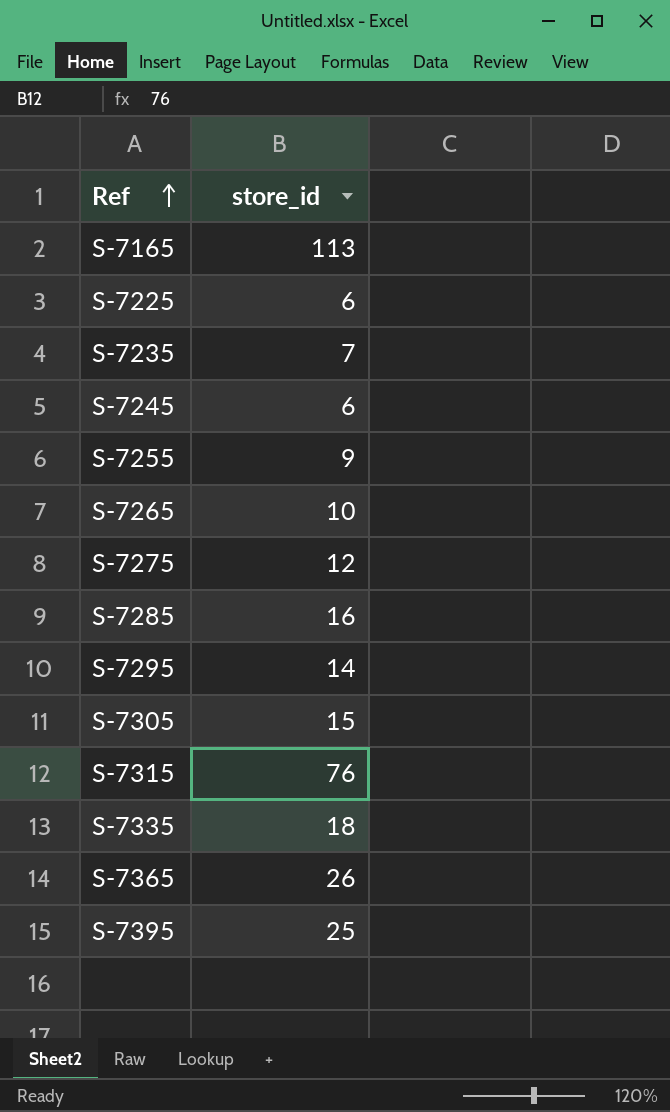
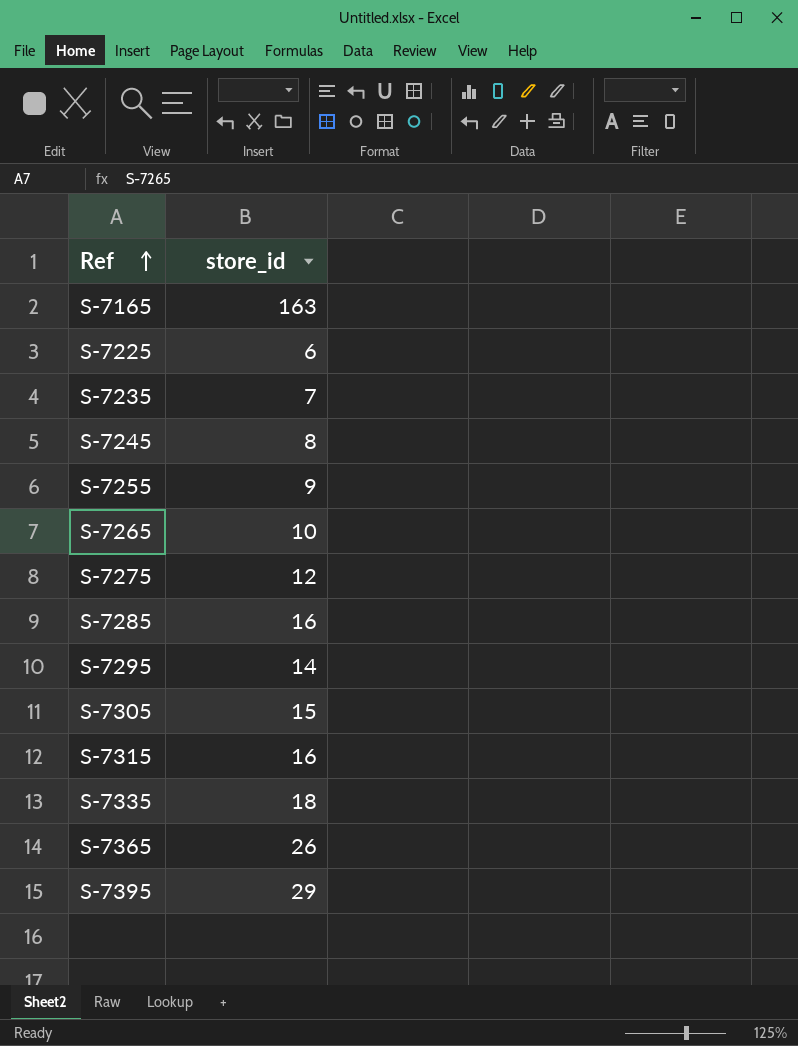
S-7165 | store_id: 113 -> 163
S-7245 | store_id: 6 -> 8
S-7315 | store_id: 76 -> 16
S-7395 | store_id: 25 -> 29

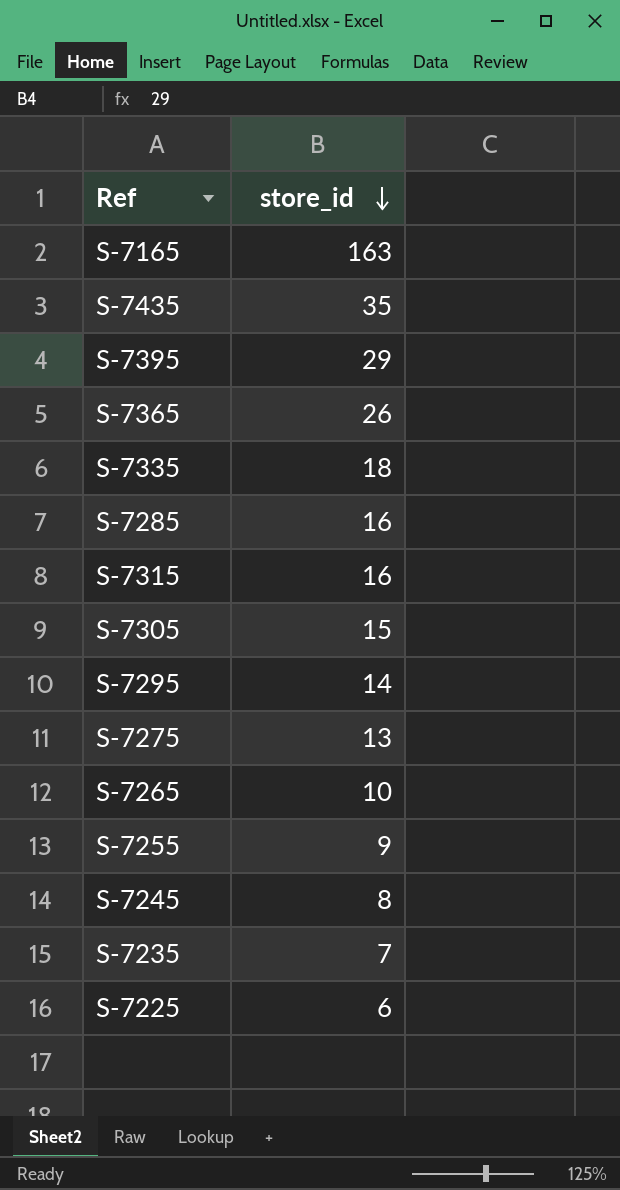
row order: Ref ascending -> store_id descending
row S-7435: none -> 35
S-7275 | store_id: 12 -> 13

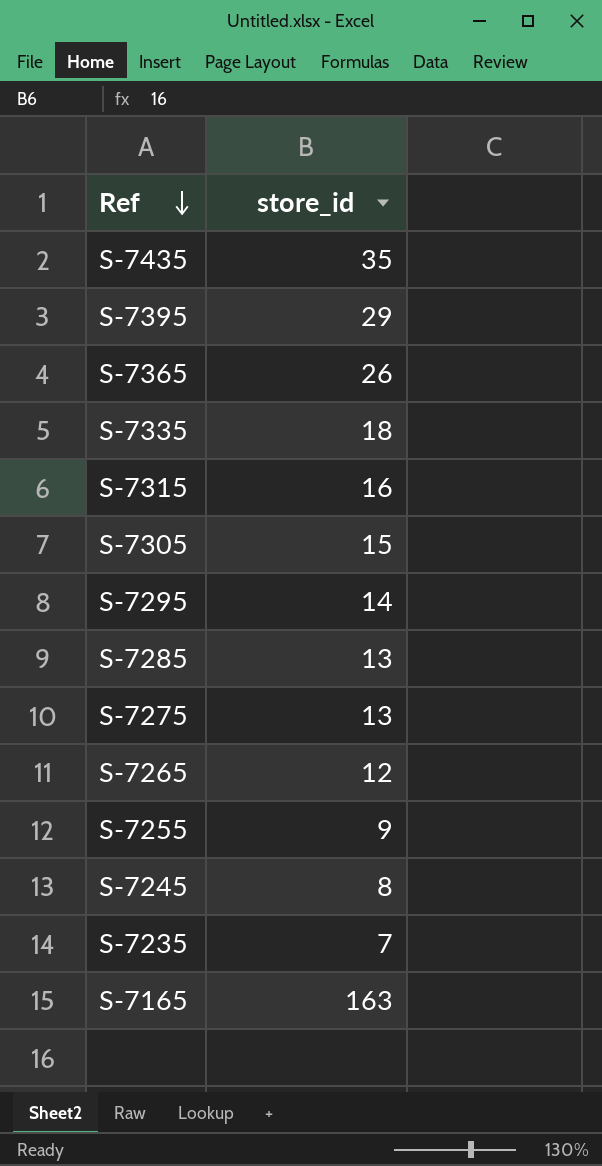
row order: store_id descending -> Ref descending
row S-7225: 6 -> none
S-7285 | store_id: 16 -> 13
S-7265 | store_id: 10 -> 12

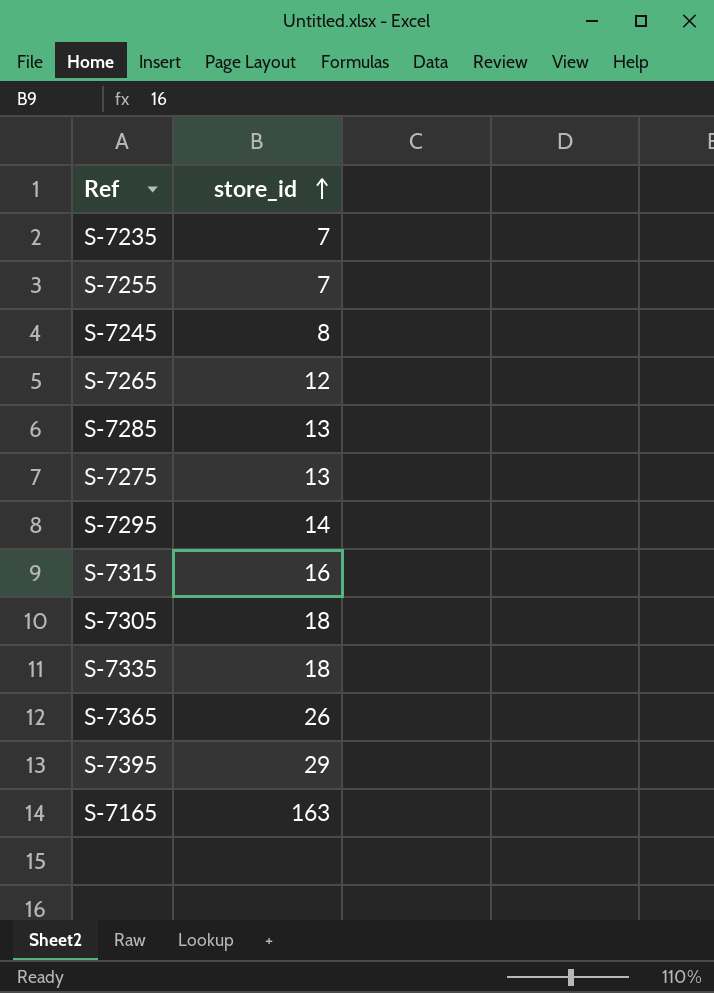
row order: Ref descending -> store_id ascending
row S-7435: 35 -> none
S-7255 | store_id: 9 -> 7
S-7305 | store_id: 15 -> 18

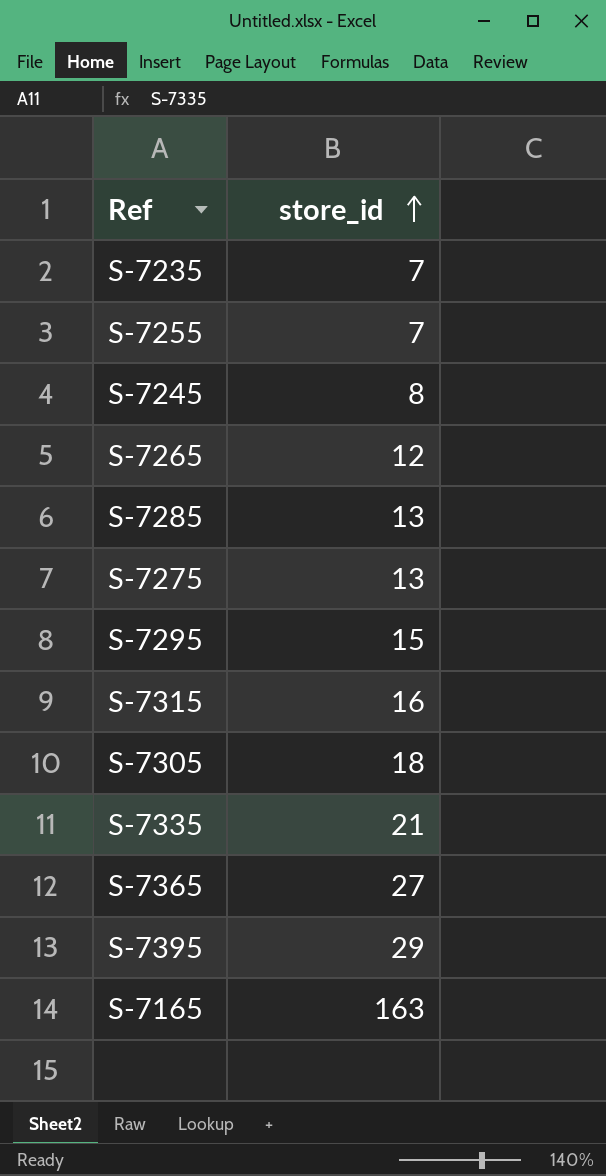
S-7295 | store_id: 14 -> 15
S-7335 | store_id: 18 -> 21
S-7365 | store_id: 26 -> 27

